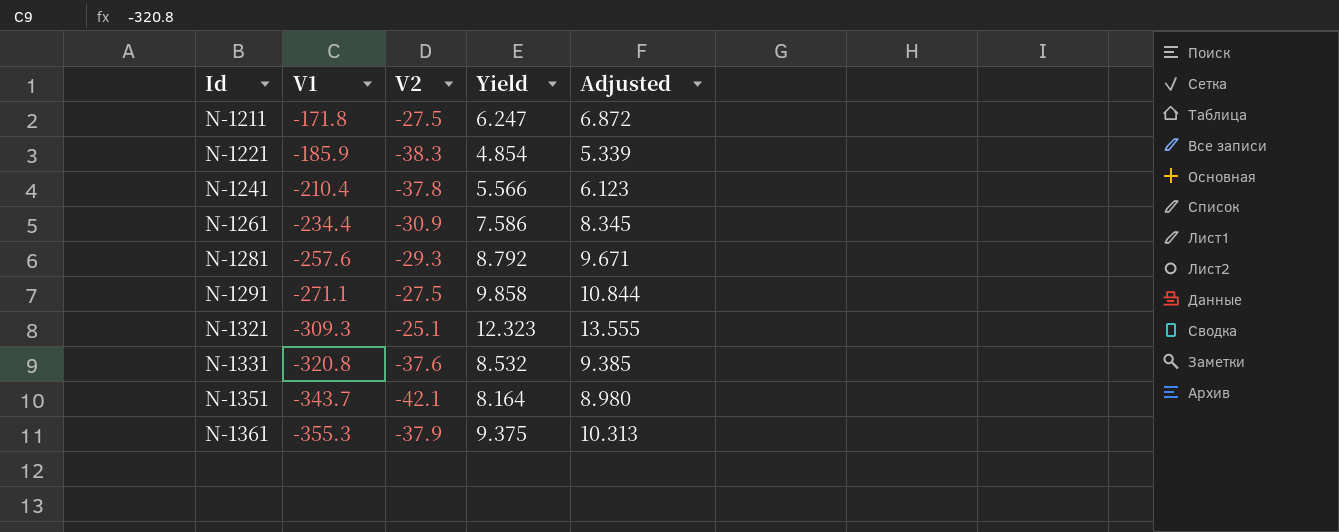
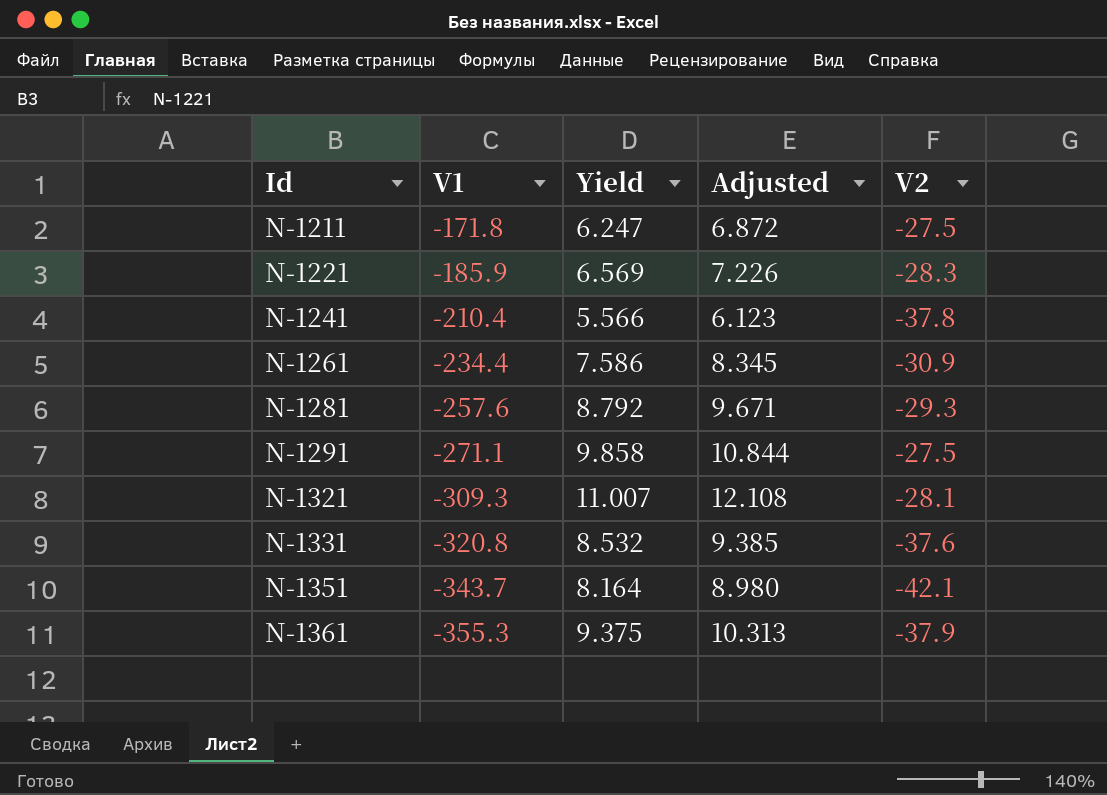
column V2 | position: 3 -> 5
N-1221 | Yield: 4.854 -> 6.569
N-1221 | Adjusted: 5.339 -> 7.226
N-1221 | V2: -38.3 -> -28.3
N-1321 | Yield: 12.323 -> 11.007
N-1321 | Adjusted: 13.555 -> 12.108
N-1321 | V2: -25.1 -> -28.1

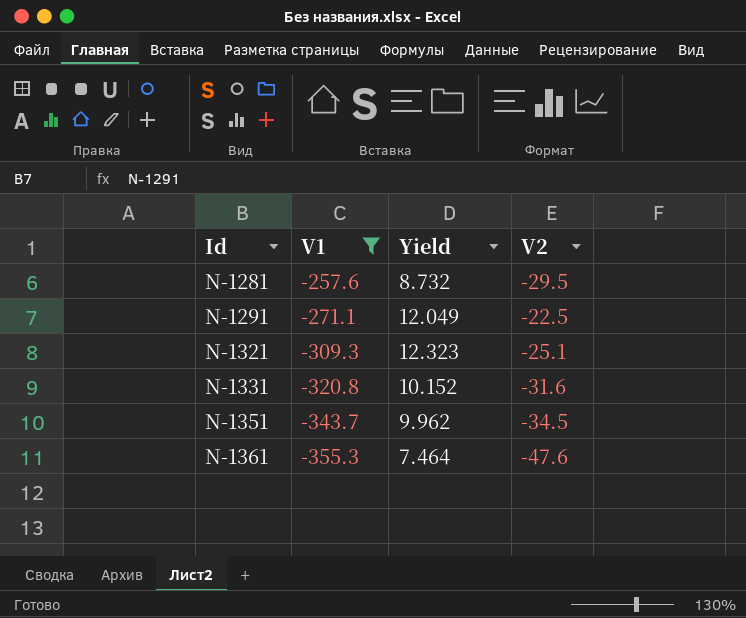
filter: none -> V1 <= -257.6
column Adjusted | formula: [Yield] * 1.1 -> none
N-1281 | Yield: 8.792 -> 8.732
N-1281 | V2: -29.3 -> -29.5
N-1291 | Yield: 9.858 -> 12.049
N-1291 | V2: -27.5 -> -22.5
N-1321 | Yield: 11.007 -> 12.323
N-1321 | V2: -28.1 -> -25.1
N-1331 | Yield: 8.532 -> 10.152
N-1331 | V2: -37.6 -> -31.6
N-1351 | Yield: 8.164 -> 9.962
N-1351 | V2: -42.1 -> -34.5
N-1361 | Yield: 9.375 -> 7.464
N-1361 | V2: -37.9 -> -47.6

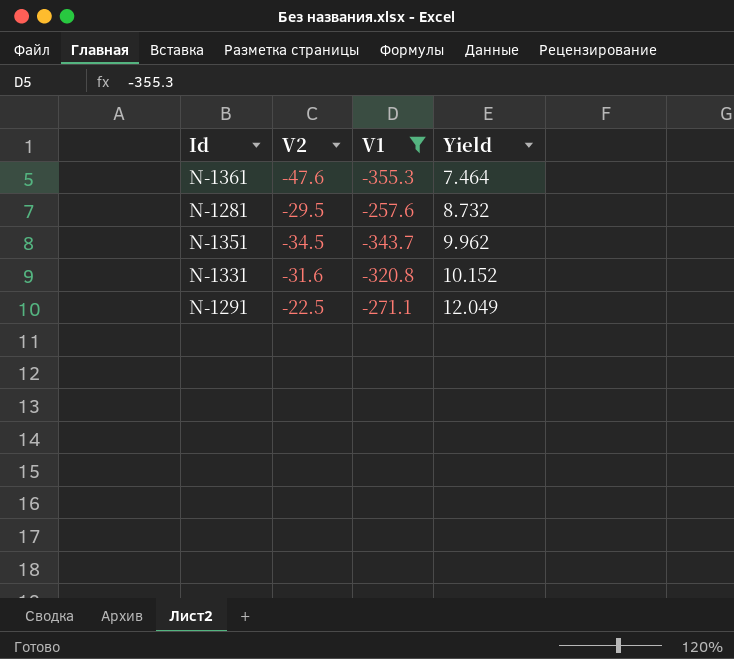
row order: Id ascending -> Yield ascending
column V2 | position: 4 -> 2
row N-1321: -309.3 | 12.323 | -25.1 -> none

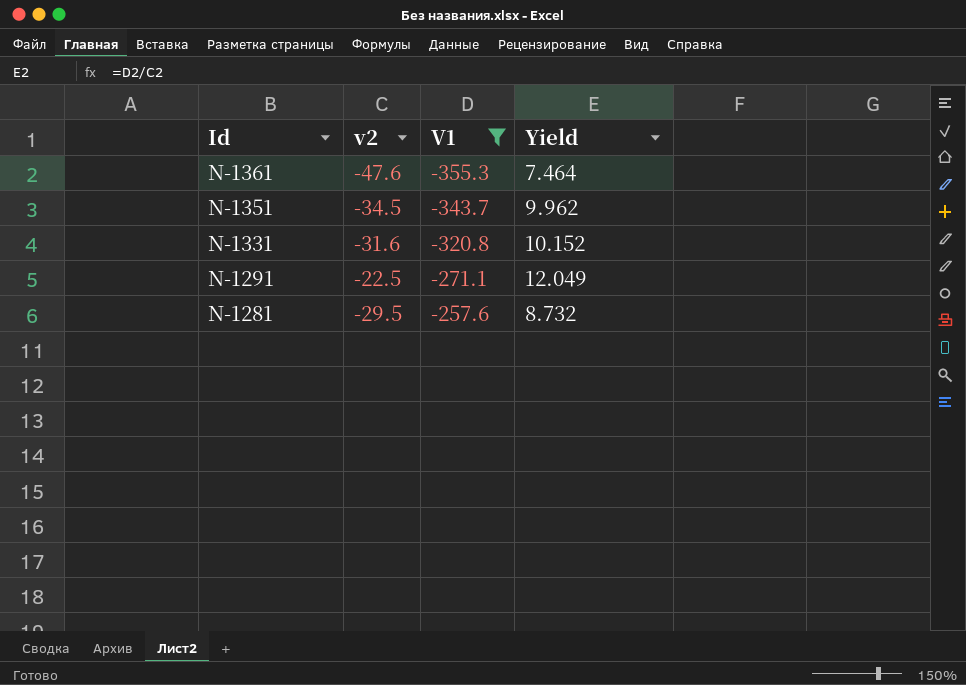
row order: Yield ascending -> Id descending
column name: V2 -> v2

